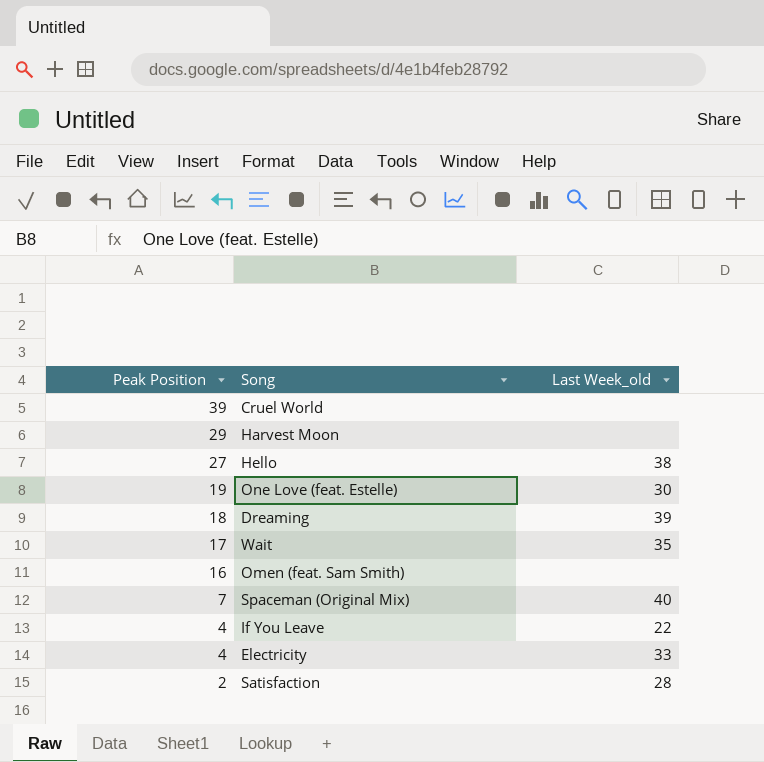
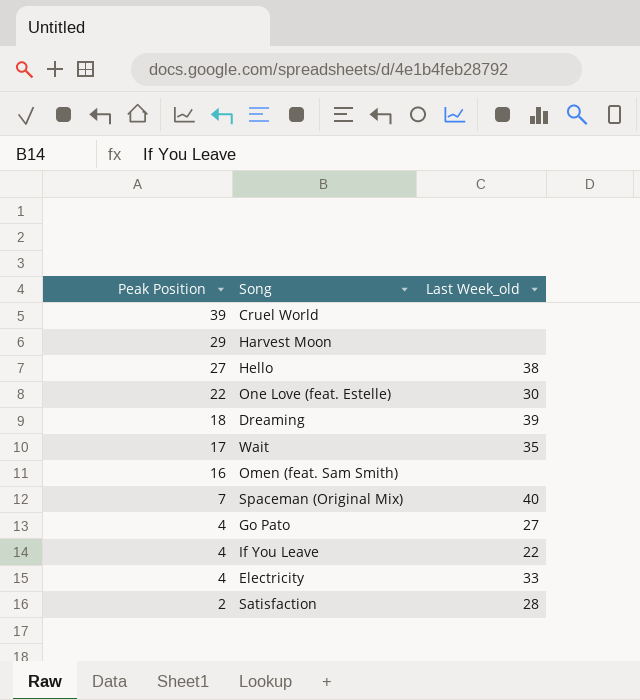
One Love (feat. Estelle) | Peak Position: 19 -> 22
row Go Pato: none -> 4 | 27

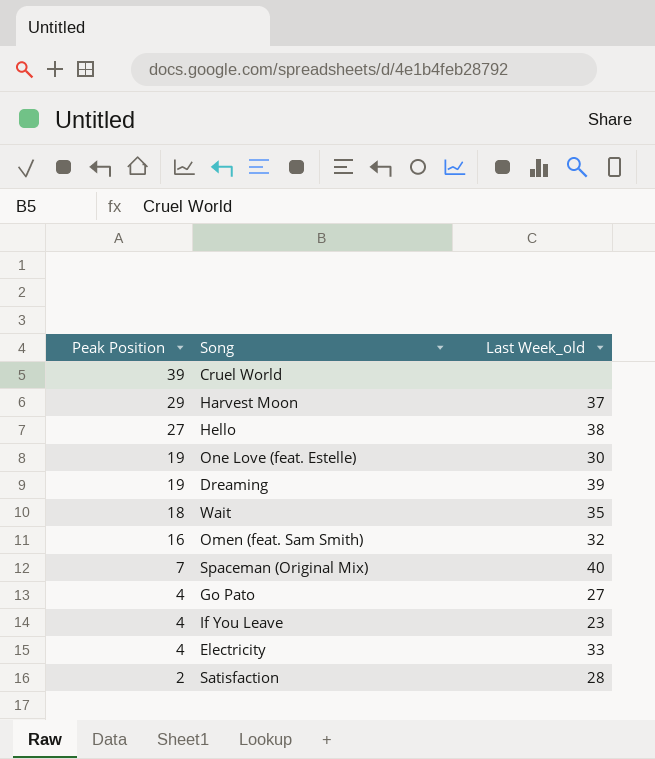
Harvest Moon | Last Week_old: none -> 37
One Love (feat. Estelle) | Peak Position: 22 -> 19
Dreaming | Peak Position: 18 -> 19
Wait | Peak Position: 17 -> 18
Omen (feat. Sam Smith) | Last Week_old: none -> 32
If You Leave | Last Week_old: 22 -> 23

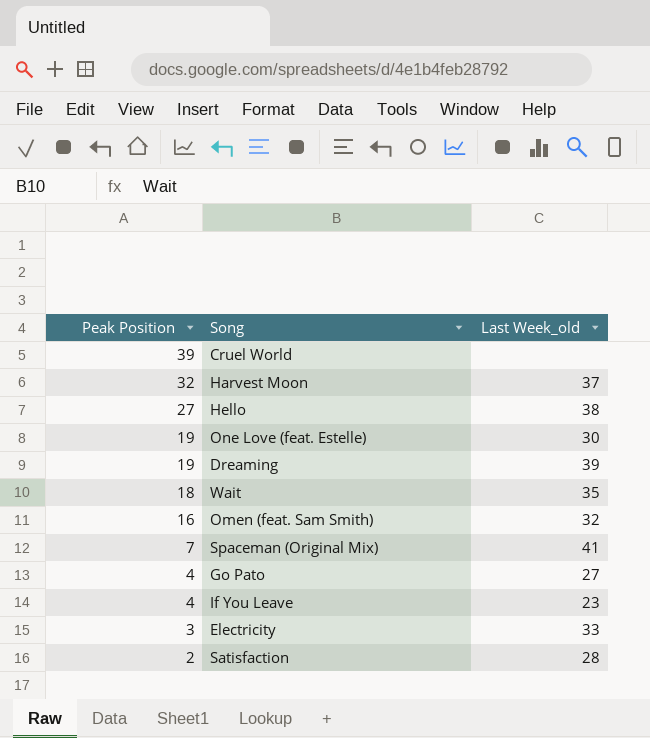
Harvest Moon | Peak Position: 29 -> 32
Spaceman (Original Mix) | Last Week_old: 40 -> 41
Electricity | Peak Position: 4 -> 3

